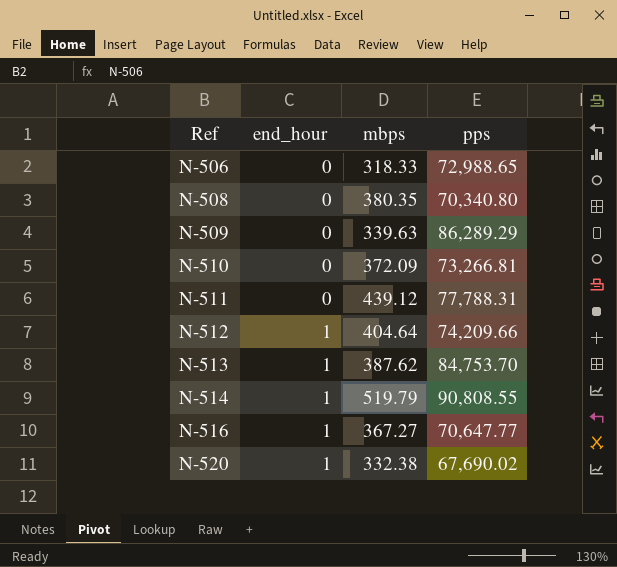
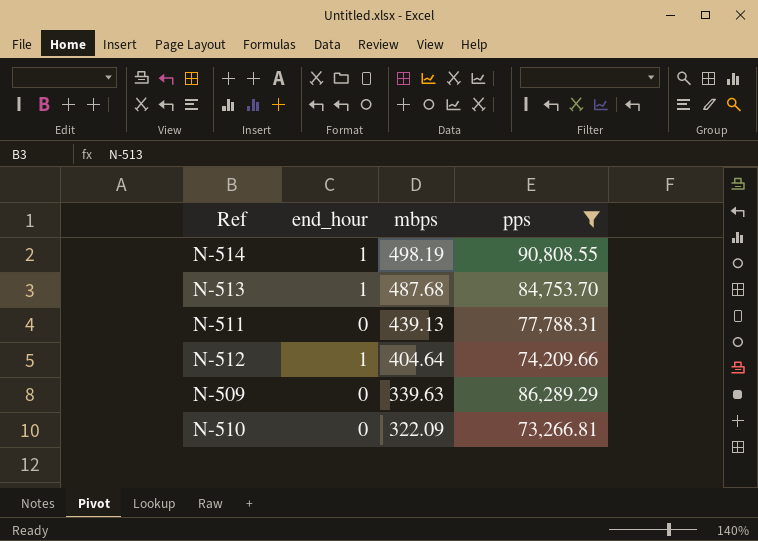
filter: none -> pps >= 73,266.81
row order: Ref ascending -> mbps descending
N-514 | mbps: 519.79 -> 498.19
N-513 | mbps: 387.62 -> 487.68
N-511 | mbps: 439.12 -> 439.13
N-510 | mbps: 372.09 -> 322.09

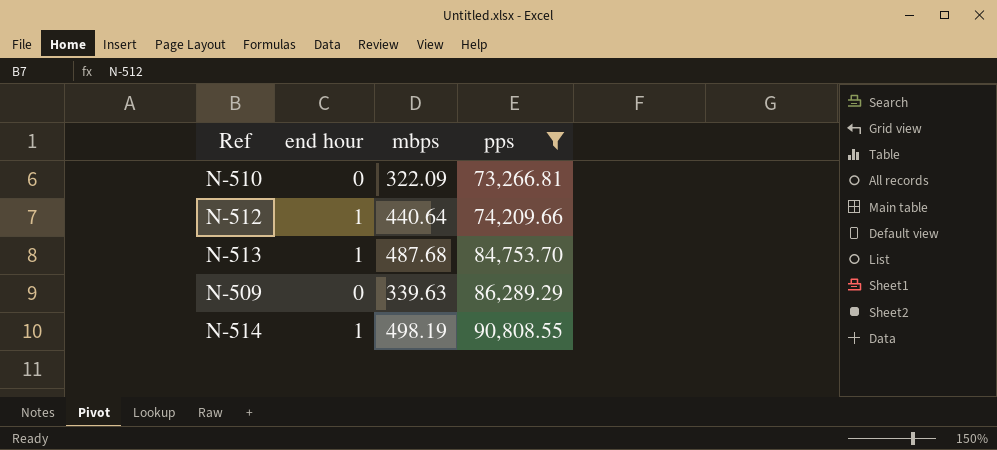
row order: mbps descending -> pps ascending
column name: end_hour -> end hour
row N-511: 0 | 439.13 | 77,788.31 -> none
N-512 | mbps: 404.64 -> 440.64

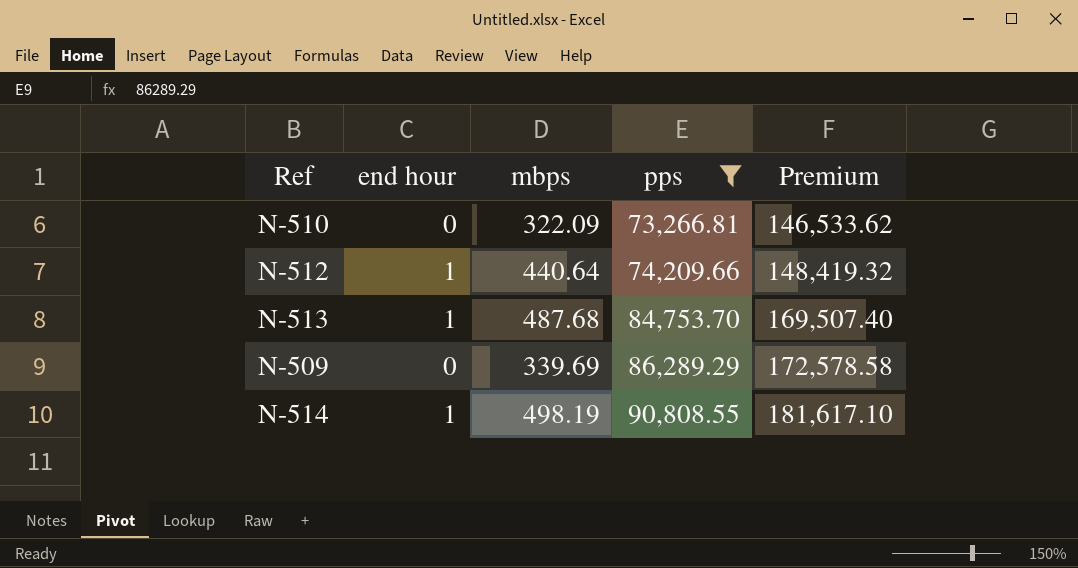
column Premium | formula: none -> [pps] * 2
N-509 | mbps: 339.63 -> 339.69

